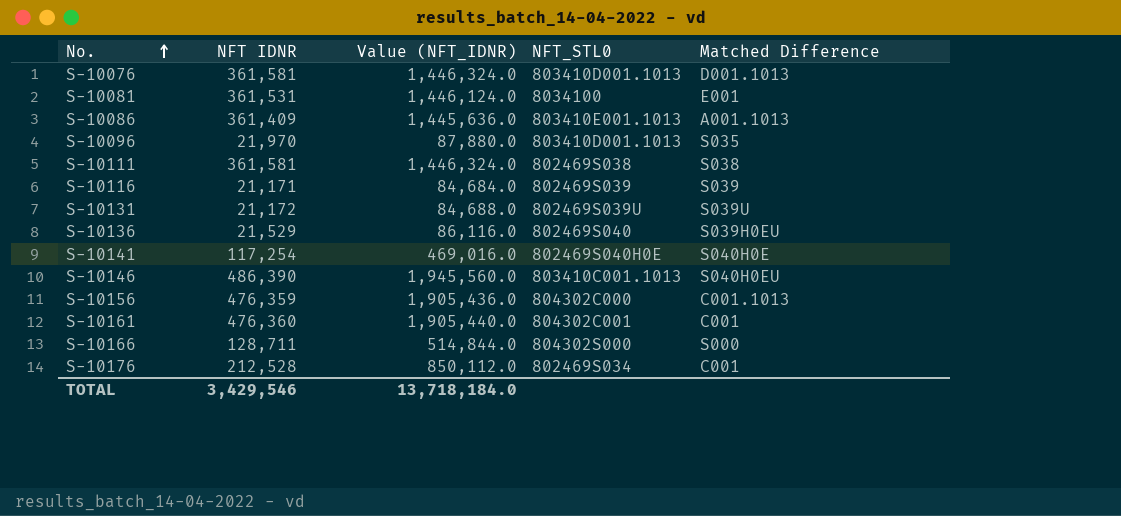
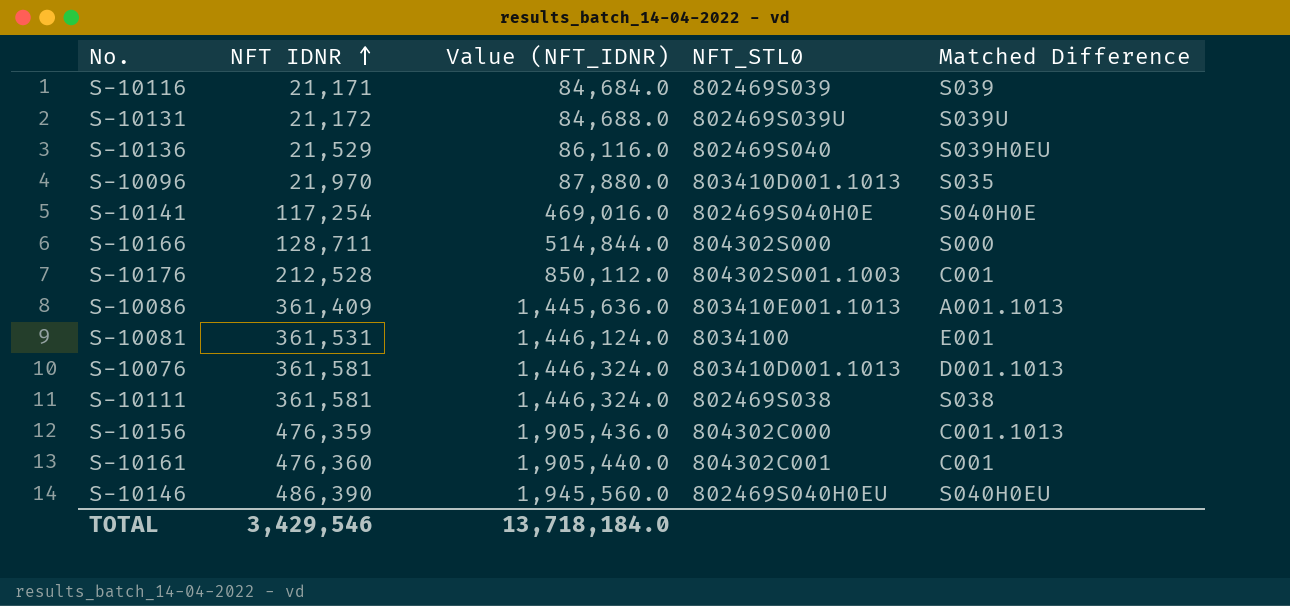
row order: No. ascending -> NFT IDNR ascending
S-10176 | NFT_STL0: 802469S034 -> 804302S001.1003
S-10146 | NFT_STL0: 803410C001.1013 -> 802469S040H0EU

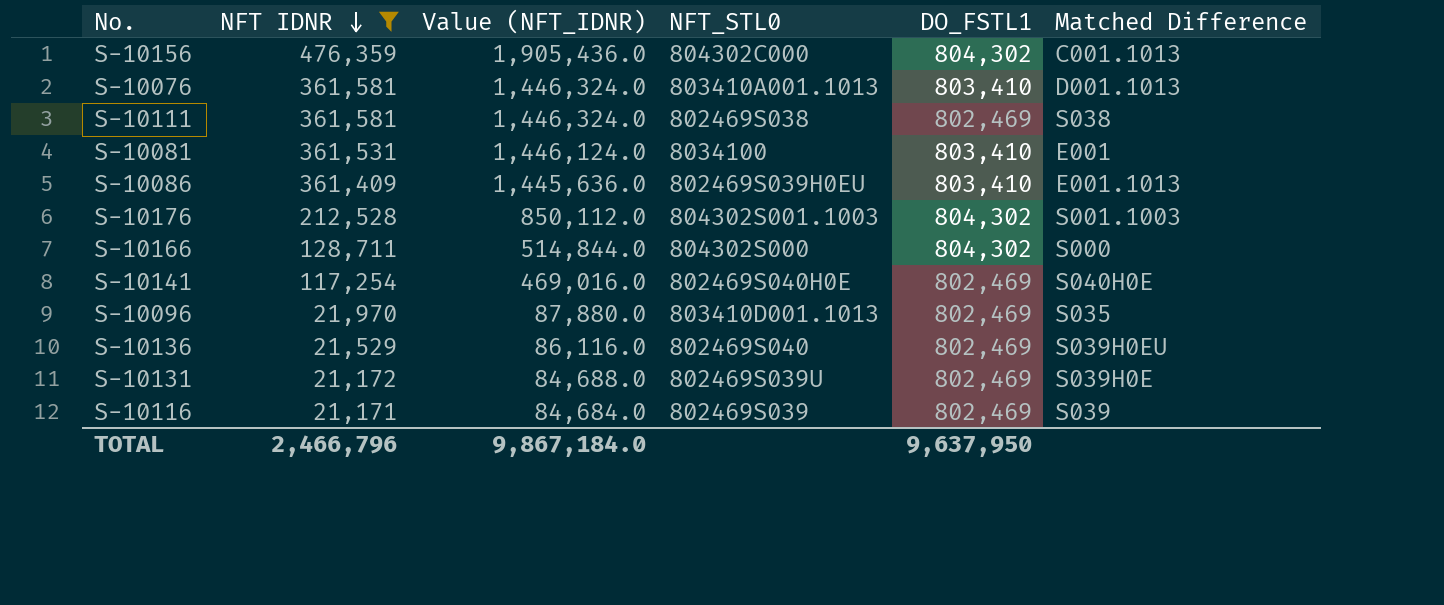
filter: none -> NFT IDNR <= 476,359
row order: NFT IDNR ascending -> NFT IDNR descending
column DO_FSTL1 | position: none -> 5
S-10076 | NFT_STL0: 803410D001.1013 -> 803410A001.1013
S-10086 | NFT_STL0: 803410E001.1013 -> 802469S039H0EU
S-10086 | Matched Difference: A001.1013 -> E001.1013
S-10176 | Matched Difference: C001 -> S001.1003
S-10131 | Matched Difference: S039U -> S039H0E
TOTAL | NFT IDNR: 3,429,546 -> 2,466,796
TOTAL | Value (NFT_IDNR): 13,718,184.0 -> 9,867,184.0

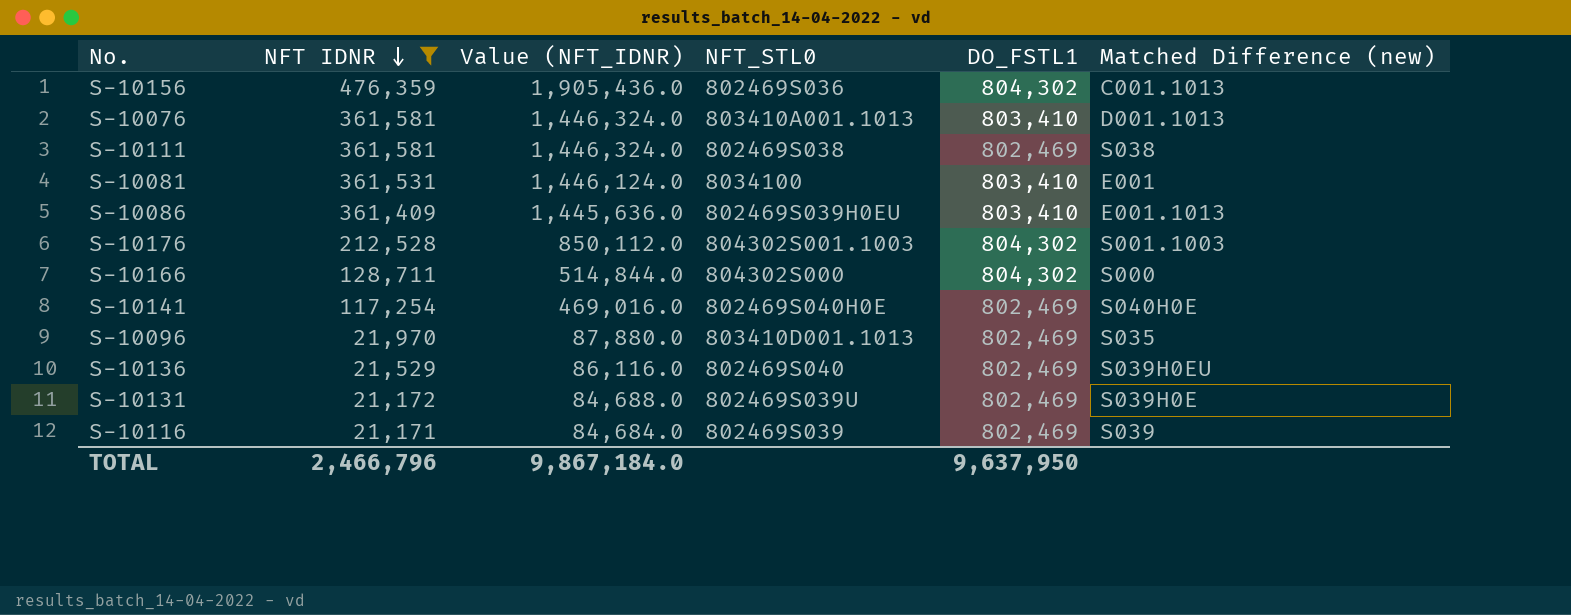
column name: Matched Difference -> Matched Difference (new)
S-10156 | NFT_STL0: 804302C000 -> 802469S036

